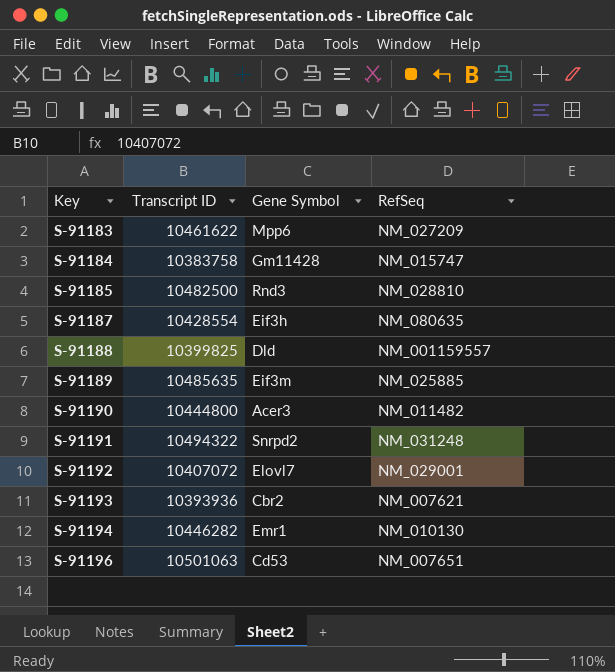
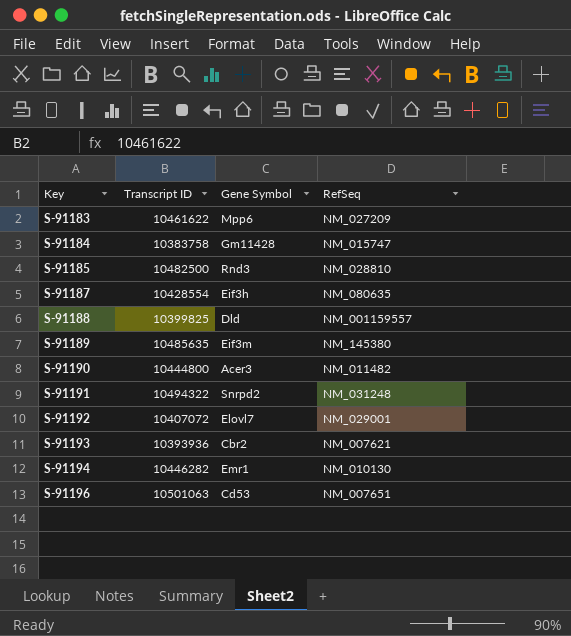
S-91189 | RefSeq: NM_025885 -> NM_145380

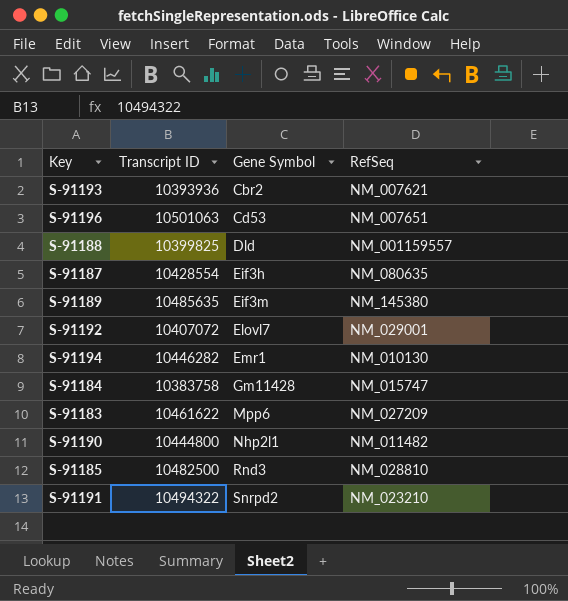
row order: Key ascending -> Gene Symbol ascending
S-91190 | Gene Symbol: Acer3 -> Nhp2l1
S-91191 | RefSeq: NM_031248 -> NM_023210

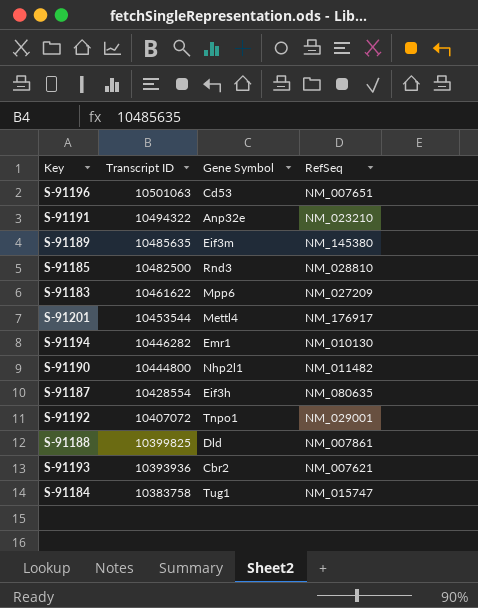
row order: Gene Symbol ascending -> Transcript ID descending
S-91191 | Gene Symbol: Snrpd2 -> Anp32e
row S-91201: none -> 10453544 | Mettl4 | NM_176917
S-91192 | Gene Symbol: Elovl7 -> Tnpo1
S-91188 | RefSeq: NM_001159557 -> NM_007861
S-91184 | Gene Symbol: Gm11428 -> Tug1

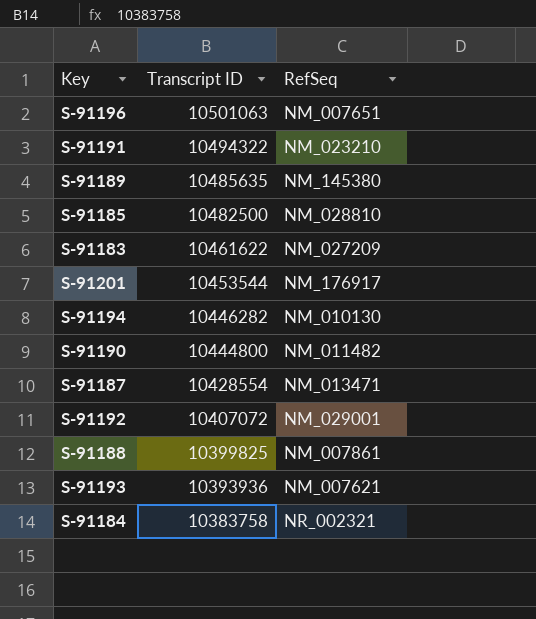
column Gene Symbol | position: 3 -> none
S-91187 | RefSeq: NM_080635 -> NM_013471
S-91184 | RefSeq: NM_015747 -> NR_002321

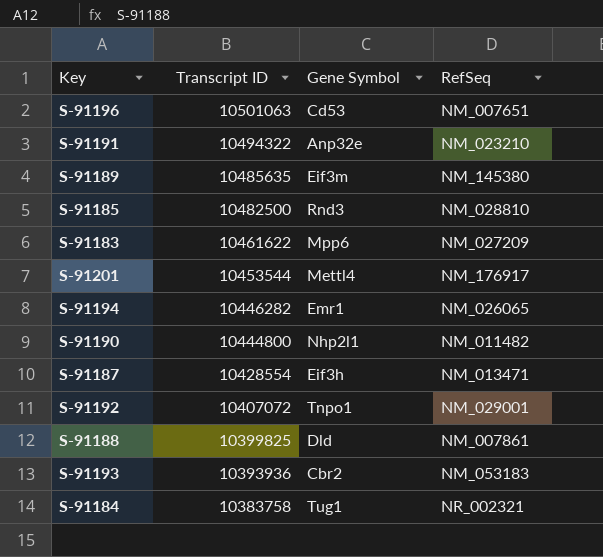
column Gene Symbol | position: none -> 3
S-91194 | RefSeq: NM_010130 -> NM_026065
S-91193 | RefSeq: NM_007621 -> NM_053183

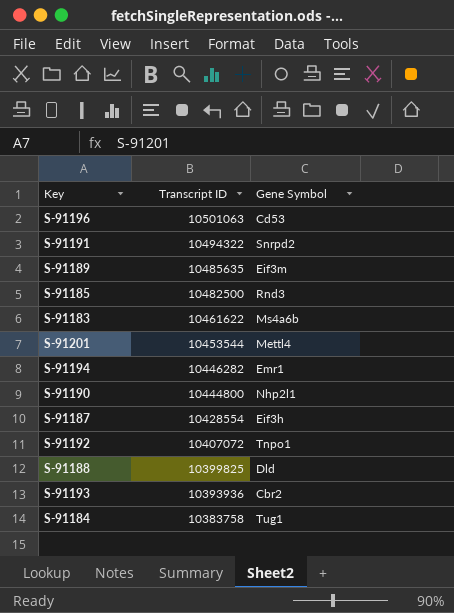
column RefSeq | position: 4 -> none
S-91191 | Gene Symbol: Anp32e -> Snrpd2
S-91183 | Gene Symbol: Mpp6 -> Ms4a6b

